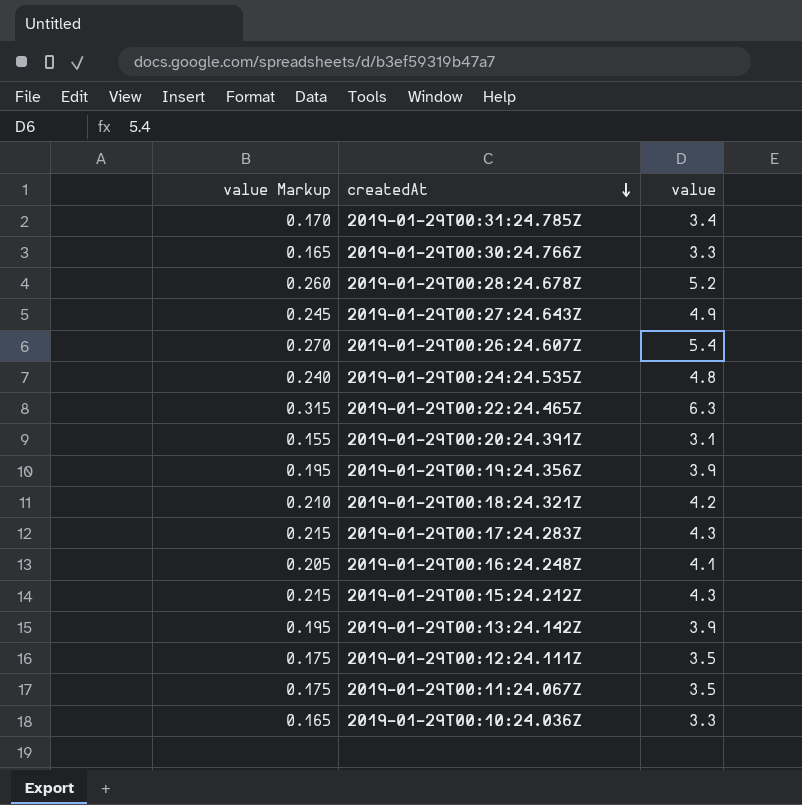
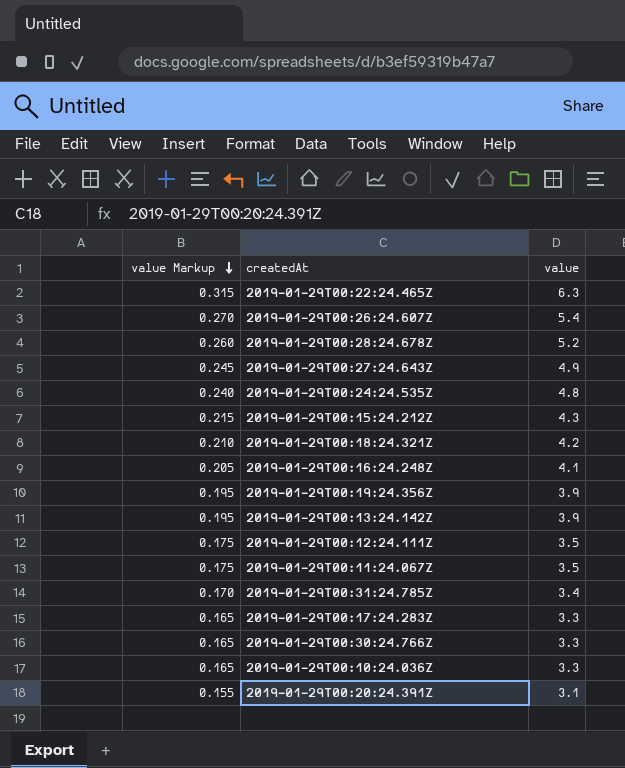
row order: createdAt descending -> value Markup descending
2019-01-29T00:17:24.283Z | value Markup: 0.215 -> 0.165
2019-01-29T00:17:24.283Z | value: 4.3 -> 3.3

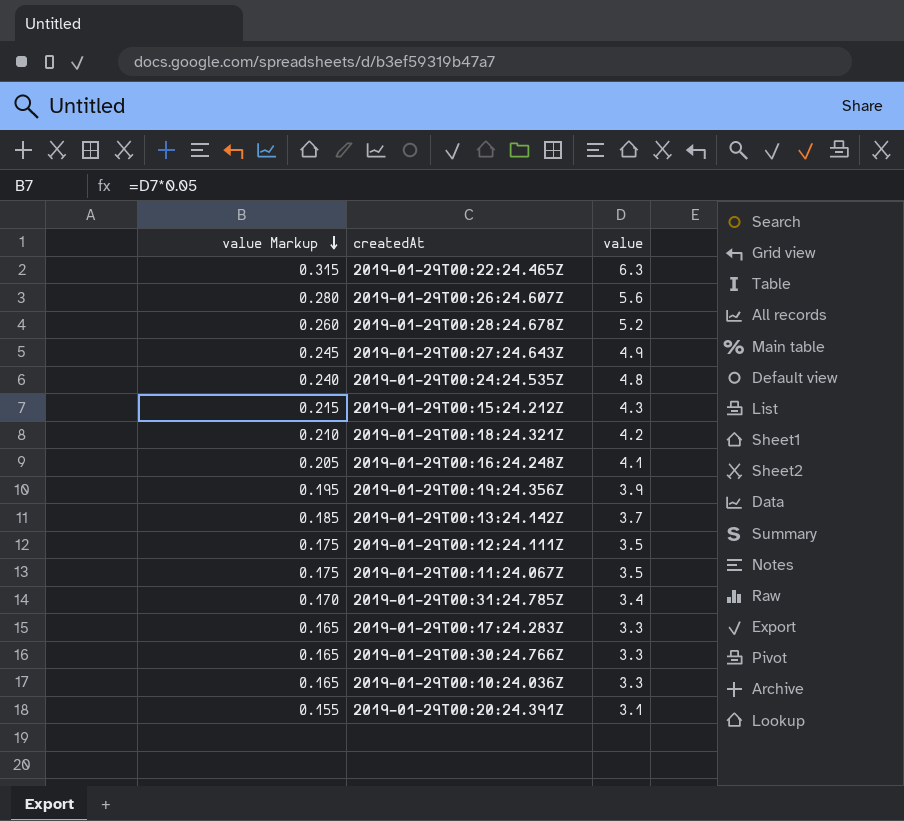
2019-01-29T00:26:24.607Z | value Markup: 0.270 -> 0.280
2019-01-29T00:26:24.607Z | value: 5.4 -> 5.6
2019-01-29T00:13:24.142Z | value Markup: 0.195 -> 0.185
2019-01-29T00:13:24.142Z | value: 3.9 -> 3.7

